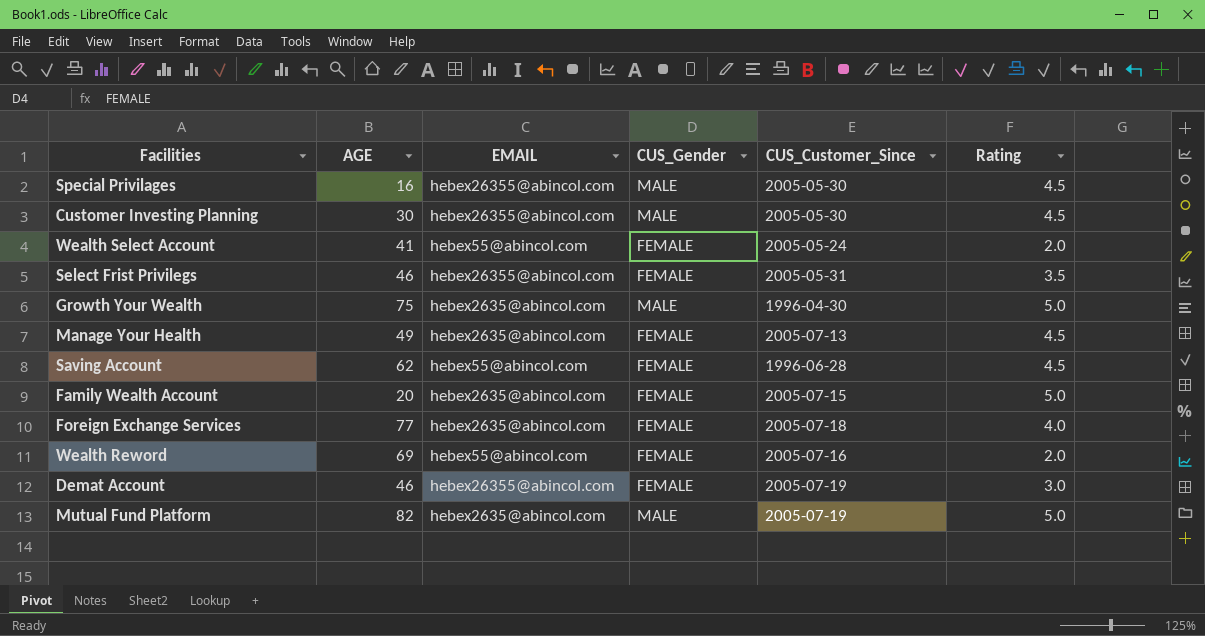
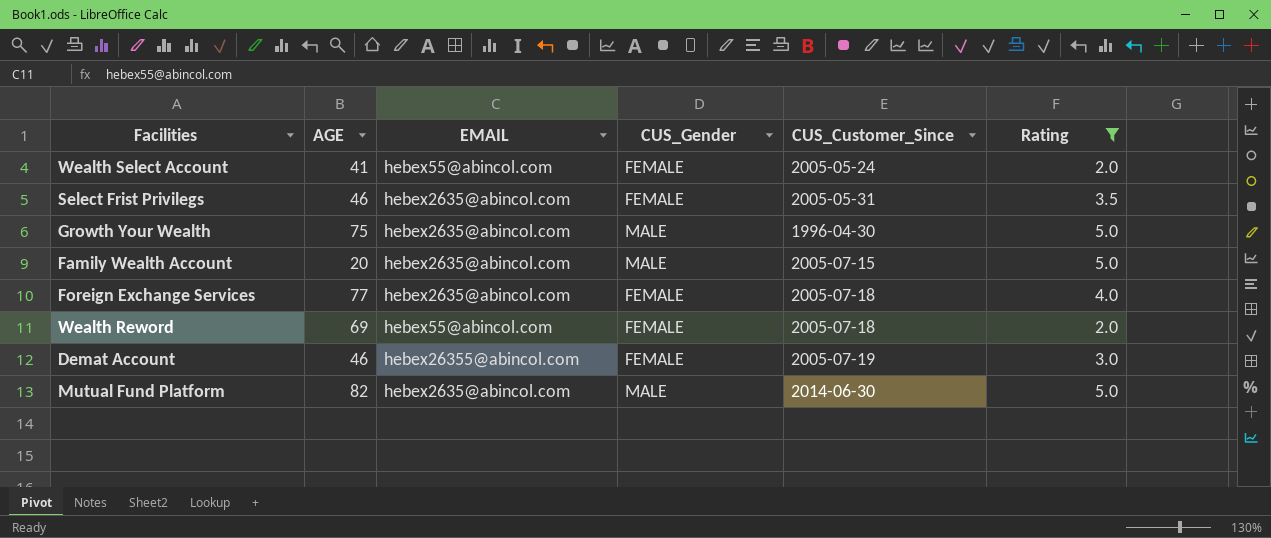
filter: none -> Rating != 4.5
Select Frist Privilegs | EMAIL: hebex26355@abincol.com -> hebex2635@abincol.com
Family Wealth Account | CUS_Gender: FEMALE -> MALE
Wealth Reword | CUS_Customer_Since: 2005-07-16 -> 2005-07-18
Mutual Fund Platform | CUS_Customer_Since: 2005-07-19 -> 2014-06-30

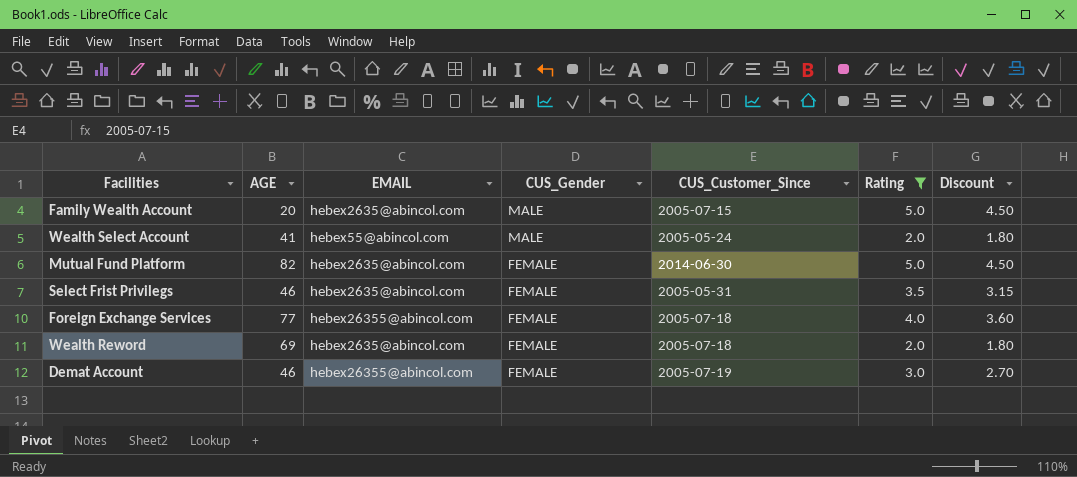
row order: none -> CUS_Gender descending
column Discount | formula: none -> [Rating] * 0.9
row Growth Your Wealth: 75 | hebex2635@abincol.com | MALE | 1996-04-30 | 5.0 -> none
Wealth Select Account | CUS_Gender: FEMALE -> MALE
Mutual Fund Platform | CUS_Gender: MALE -> FEMALE
Foreign Exchange Services | EMAIL: hebex2635@abincol.com -> hebex26355@abincol.com
Wealth Reword | EMAIL: hebex55@abincol.com -> hebex2635@abincol.com

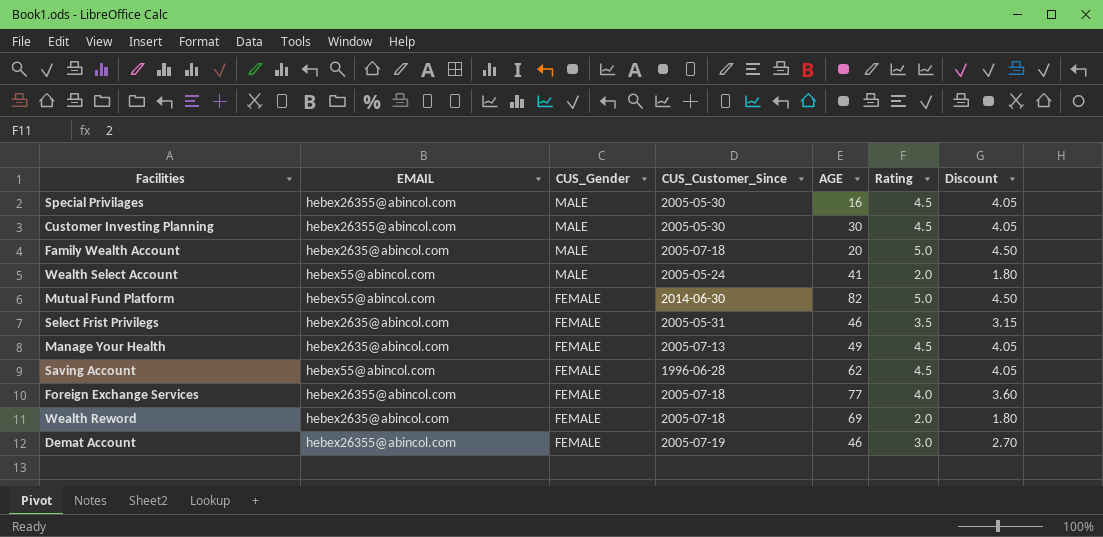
filter: Rating != 4.5 -> none
column AGE | position: 2 -> 5
Family Wealth Account | CUS_Customer_Since: 2005-07-15 -> 2005-07-18
Mutual Fund Platform | EMAIL: hebex2635@abincol.com -> hebex55@abincol.com

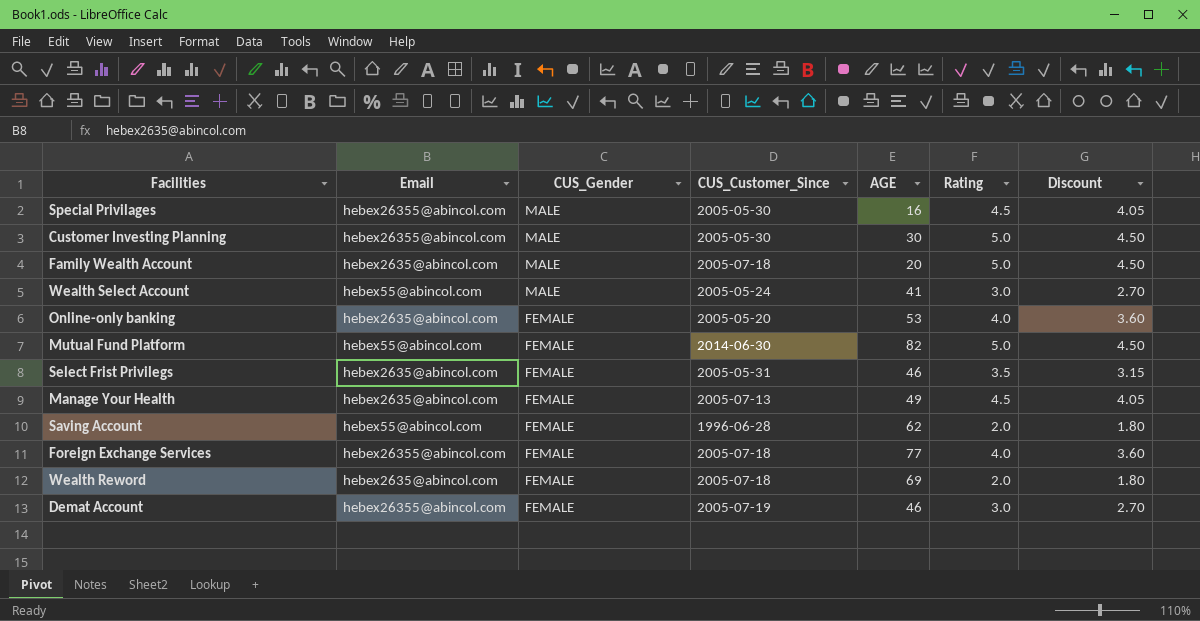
column name: EMAIL -> Email
Customer Investing Planning | Rating: 4.5 -> 5.0
Customer Investing Planning | Discount: 4.05 -> 4.50
Wealth Select Account | Rating: 2.0 -> 3.0
Wealth Select Account | Discount: 1.80 -> 2.70
row Online-only banking: none -> hebex2635@abincol.com | FEMALE | 2005-05-20 | 53 | 4.0 | 3.60
Saving Account | Rating: 4.5 -> 2.0
Saving Account | Discount: 4.05 -> 1.80

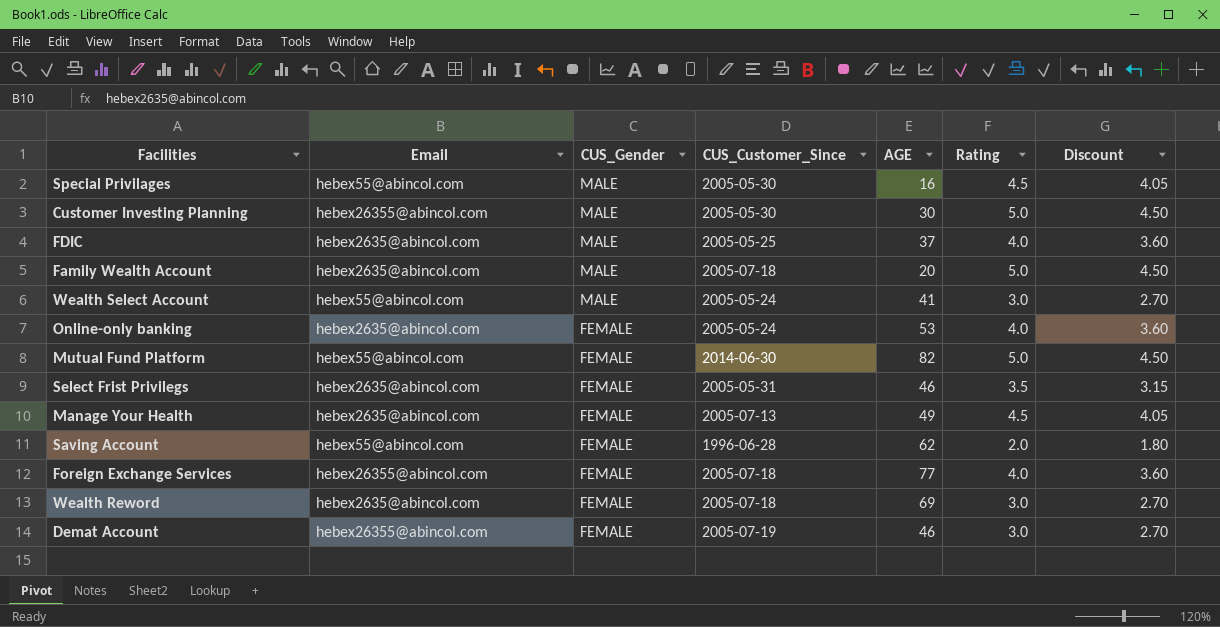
Special Privilages | Email: hebex26355@abincol.com -> hebex55@abincol.com
row FDIC: none -> hebex2635@abincol.com | MALE | 2005-05-25 | 37 | 4.0 | 3.60
Online-only banking | CUS_Customer_Since: 2005-05-20 -> 2005-05-24
Wealth Reword | Rating: 2.0 -> 3.0
Wealth Reword | Discount: 1.80 -> 2.70

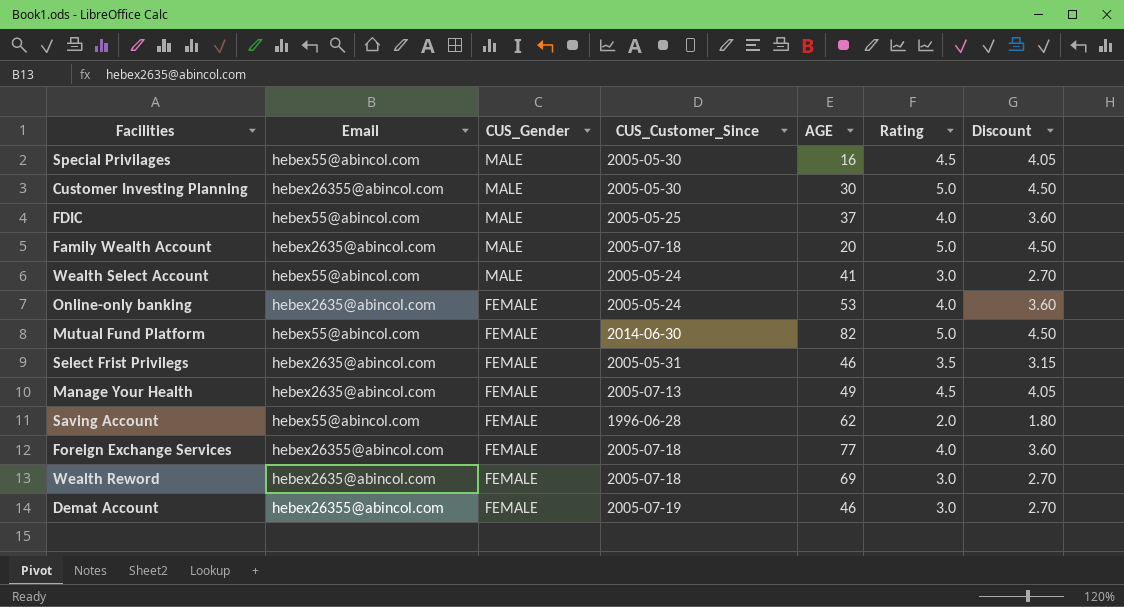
FDIC | Email: hebex2635@abincol.com -> hebex55@abincol.com

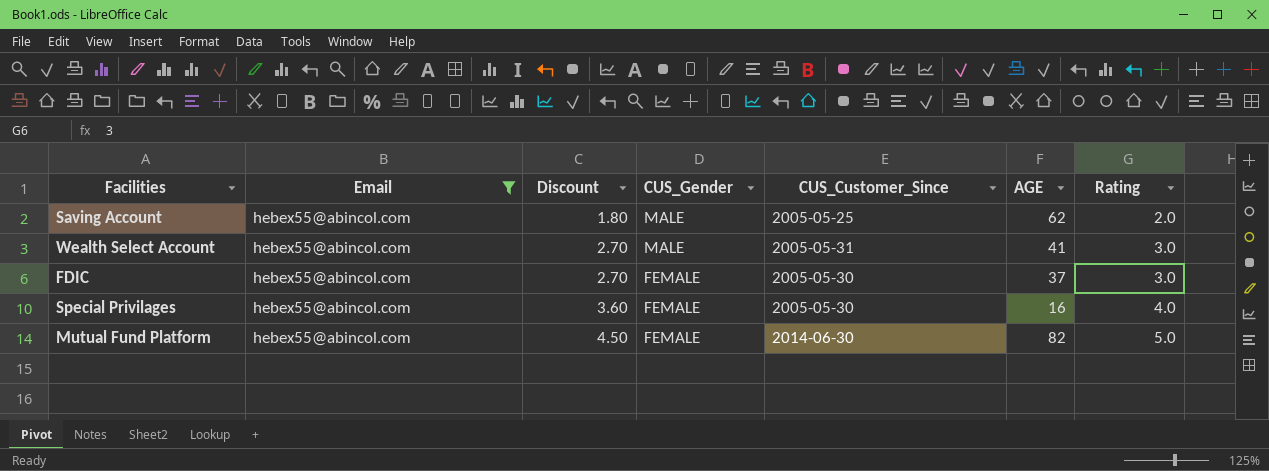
filter: none -> Email = hebex55@abincol.com
row order: CUS_Gender descending -> Discount ascending
column Discount | position: 7 -> 3
Saving Account | CUS_Gender: FEMALE -> MALE
Saving Account | CUS_Customer_Since: 1996-06-28 -> 2005-05-25
Wealth Select Account | CUS_Customer_Since: 2005-05-24 -> 2005-05-31
FDIC | Discount: 3.60 -> 2.70
FDIC | CUS_Gender: MALE -> FEMALE
FDIC | CUS_Customer_Since: 2005-05-25 -> 2005-05-30
FDIC | Rating: 4.0 -> 3.0
Special Privilages | Discount: 4.05 -> 3.60
Special Privilages | CUS_Gender: MALE -> FEMALE
Special Privilages | Rating: 4.5 -> 4.0

